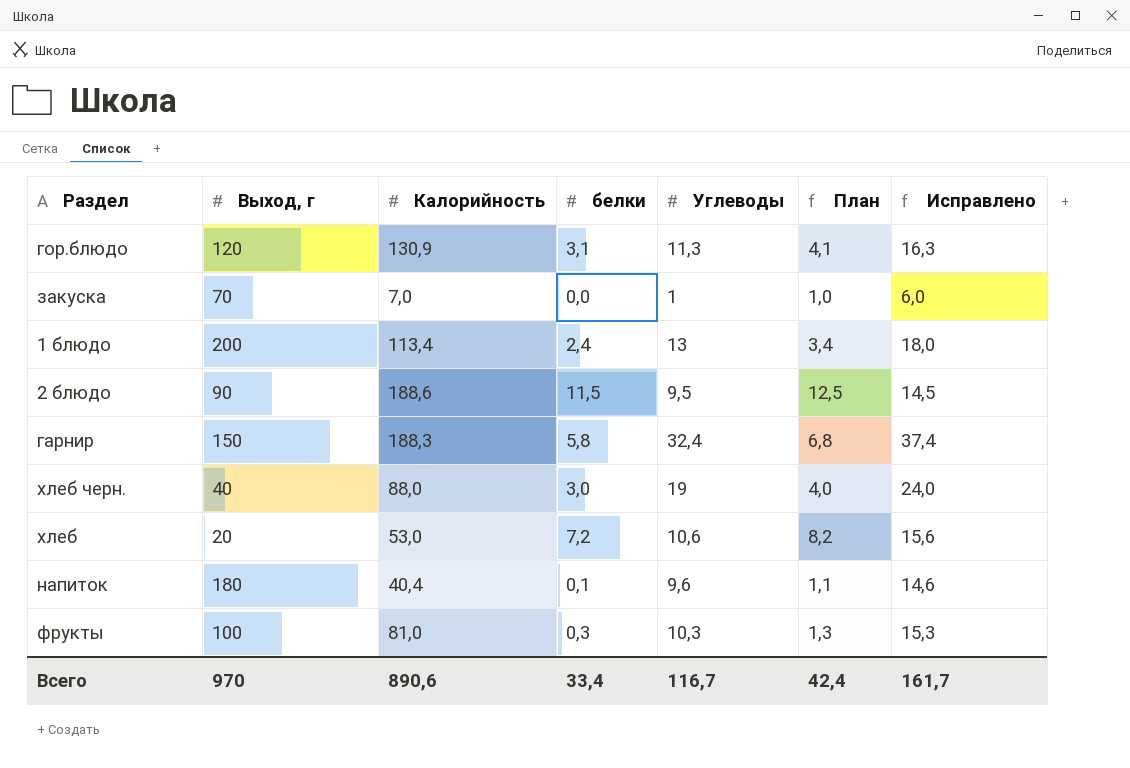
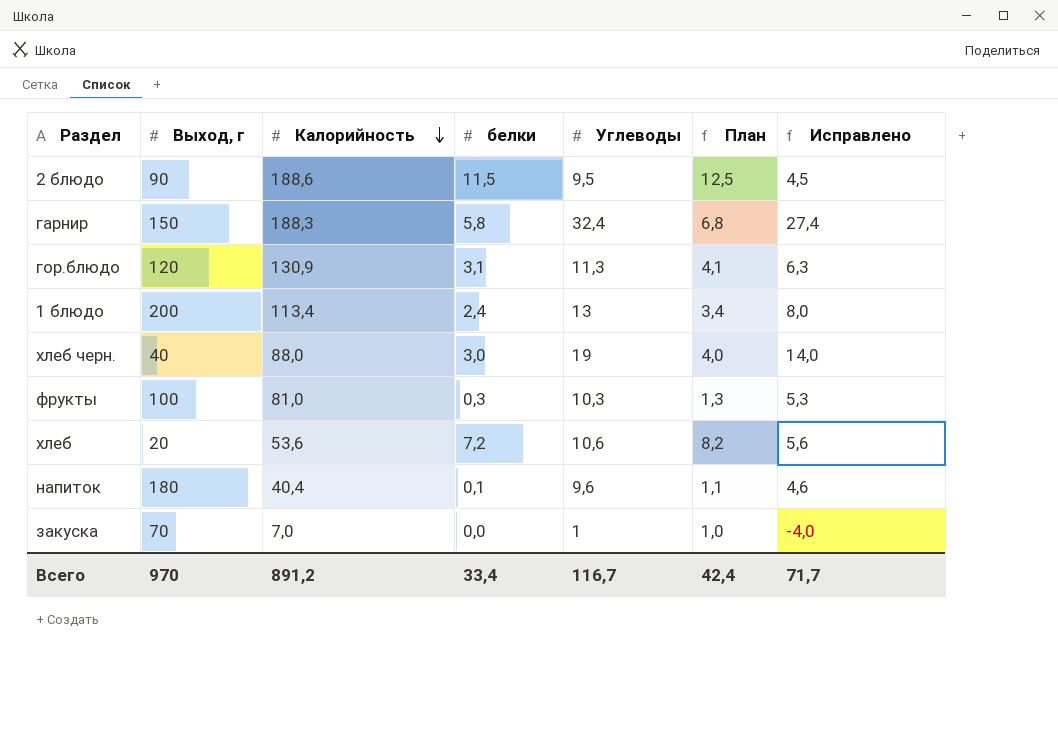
row order: none -> Калорийность descending
column Исправлено | formula: [Углеводы] + 5 -> [Углеводы] - 5
хлеб | Калорийность: 53,0 -> 53,6
Всего | Калорийность: 890,6 -> 891,2
Всего | Исправлено: 161,7 -> 71,7

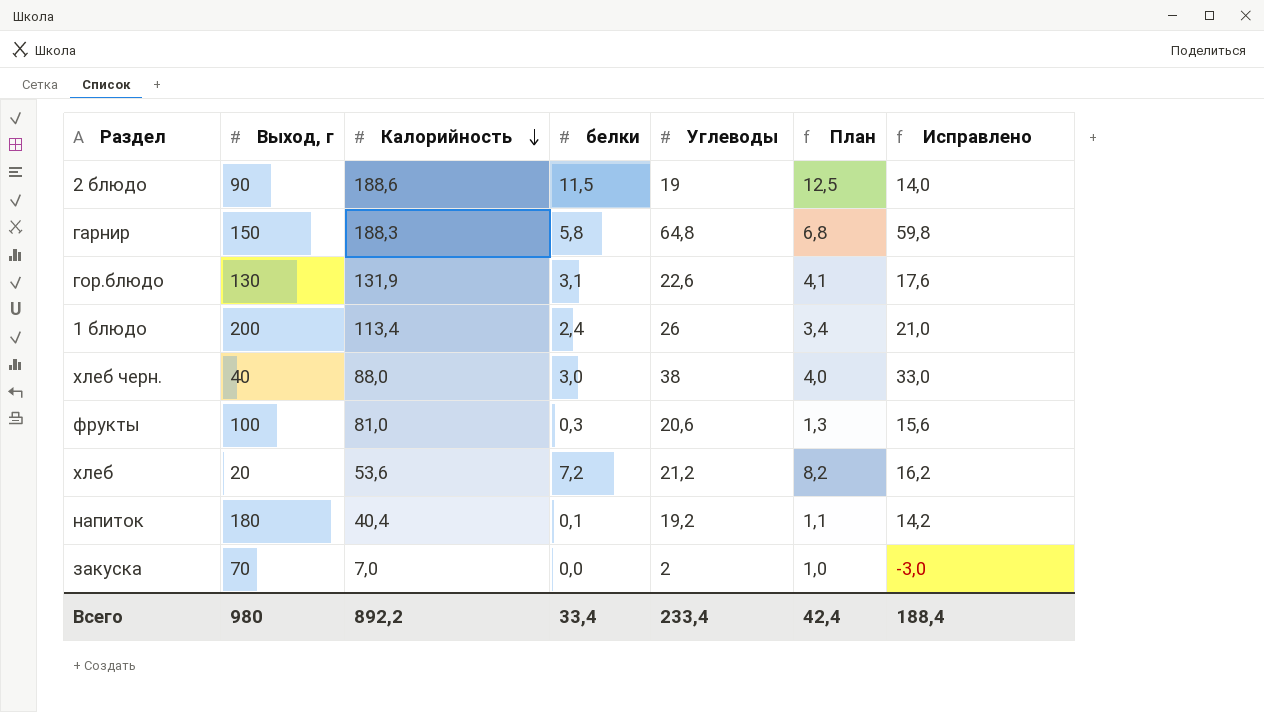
2 блюдо | Углеводы: 9,5 -> 19
2 блюдо | Исправлено: 4,5 -> 14,0
гарнир | Углеводы: 32,4 -> 64,8
гарнир | Исправлено: 27,4 -> 59,8
гор.блюдо | Выход, г: 120 -> 130
гор.блюдо | Калорийность: 130,9 -> 131,9
гор.блюдо | Углеводы: 11,3 -> 22,6
гор.блюдо | Исправлено: 6,3 -> 17,6
1 блюдо | Углеводы: 13 -> 26
1 блюдо | Исправлено: 8,0 -> 21,0
хлеб черн. | Углеводы: 19 -> 38
хлеб черн. | Исправлено: 14,0 -> 33,0
фрукты | Углеводы: 10,3 -> 20,6
фрукты | Исправлено: 5,3 -> 15,6
хлеб | Углеводы: 10,6 -> 21,2
хлеб | Исправлено: 5,6 -> 16,2
напиток | Углеводы: 9,6 -> 19,2
напиток | Исправлено: 4,6 -> 14,2
закуска | Углеводы: 1 -> 2
закуска | Исправлено: -4,0 -> -3,0
Всего | Выход, г: 970 -> 980
Всего | Калорийность: 891,2 -> 892,2
Всего | Углеводы: 116,7 -> 233,4
Всего | Исправлено: 71,7 -> 188,4

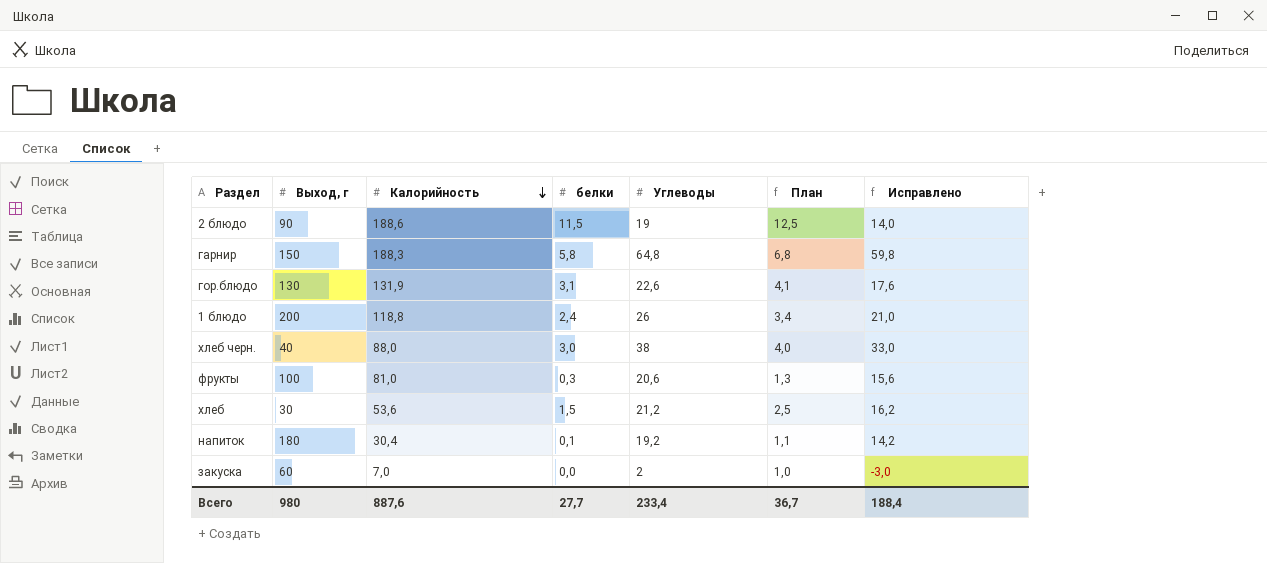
1 блюдо | Калорийность: 113,4 -> 118,8
хлеб | Выход, г: 20 -> 30
хлеб | белки: 7,2 -> 1,5
хлеб | План: 8,2 -> 2,5
напиток | Калорийность: 40,4 -> 30,4
закуска | Выход, г: 70 -> 60
Всего | Калорийность: 892,2 -> 887,6
Всего | белки: 33,4 -> 27,7
Всего | План: 42,4 -> 36,7

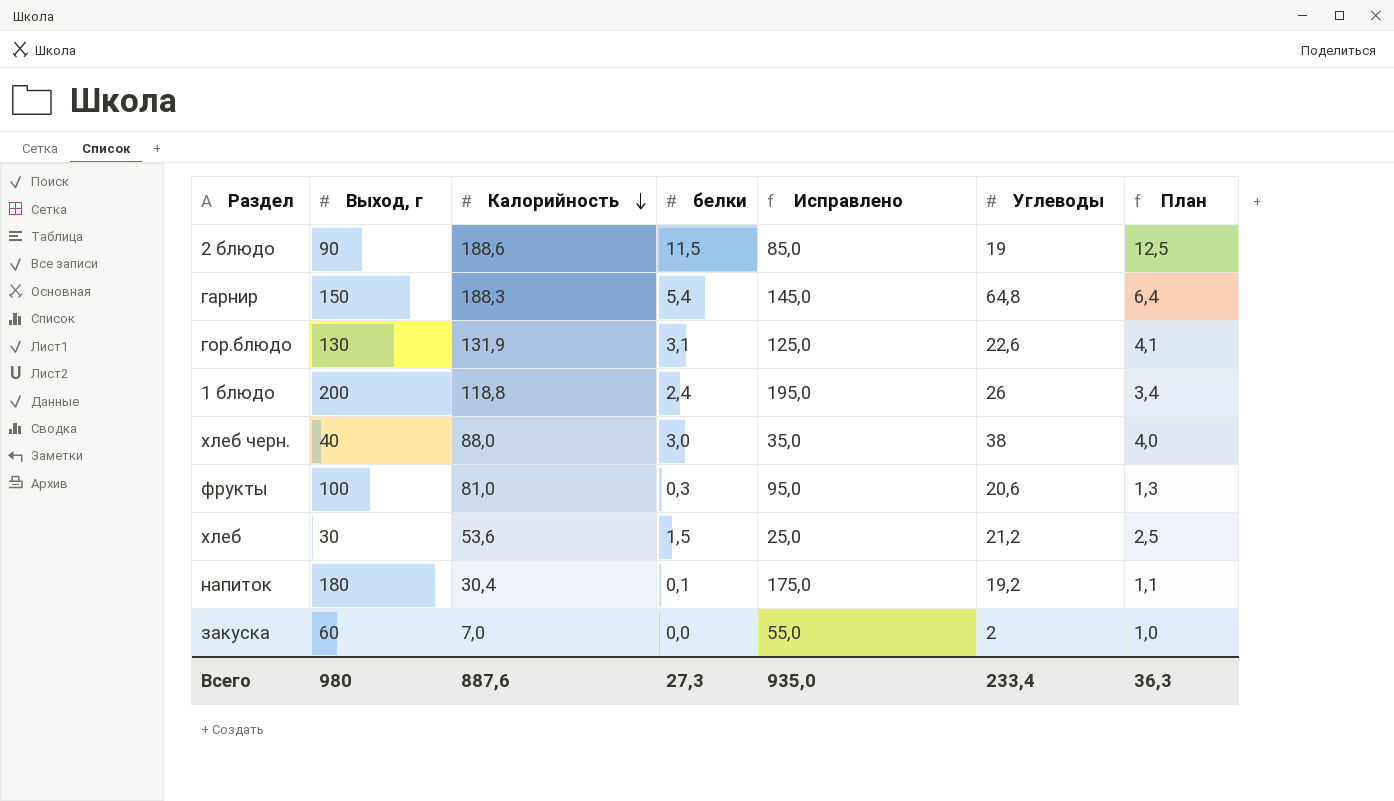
column Исправлено | formula: [Углеводы] - 5 -> [Выход, г] - 5
column Исправлено | position: 7 -> 5
гарнир | белки: 5,8 -> 5,4
гарнир | План: 6,8 -> 6,4
Всего | белки: 27,7 -> 27,3
Всего | Исправлено: 188,4 -> 935,0
Всего | План: 36,7 -> 36,3

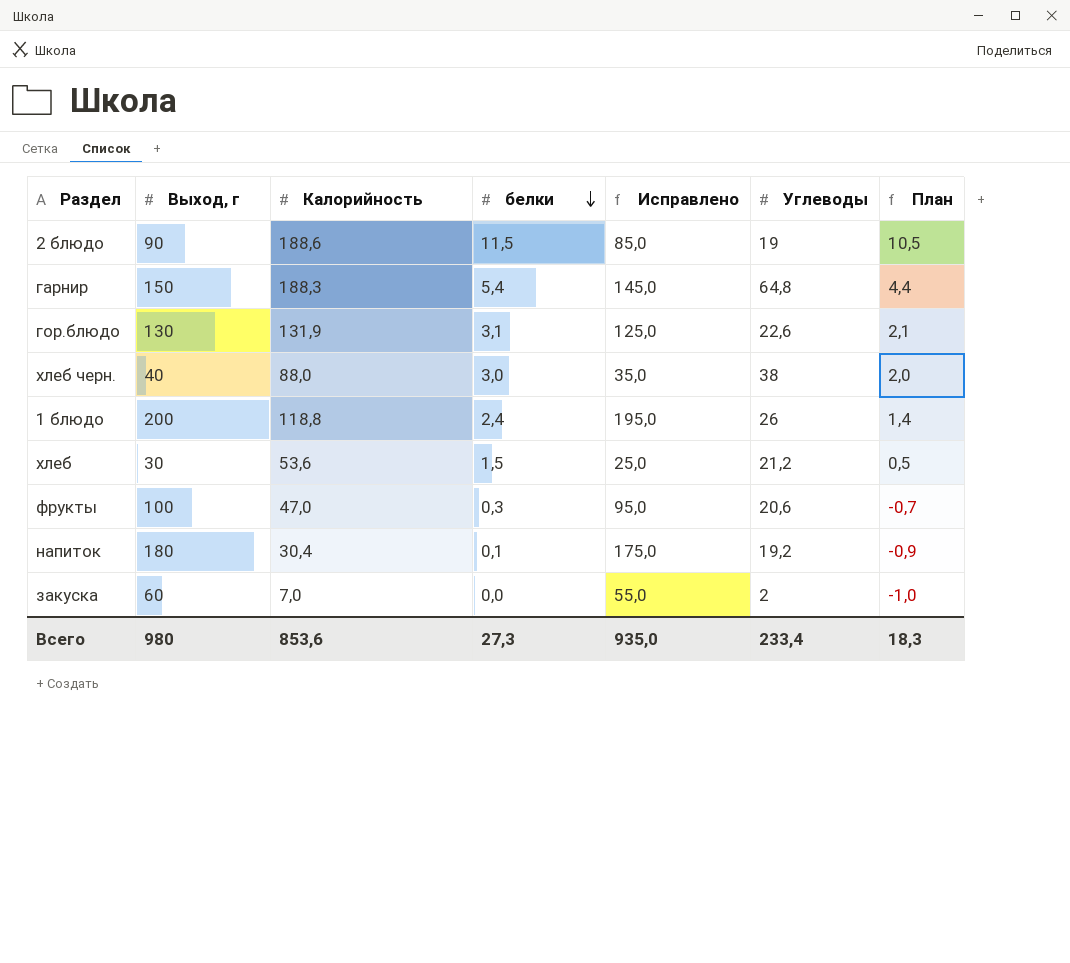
row order: Калорийность descending -> белки descending
column План | formula: [белки] + 1 -> [белки] - 1
фрукты | Калорийность: 81,0 -> 47,0
Всего | Калорийность: 887,6 -> 853,6
Всего | План: 36,3 -> 18,3

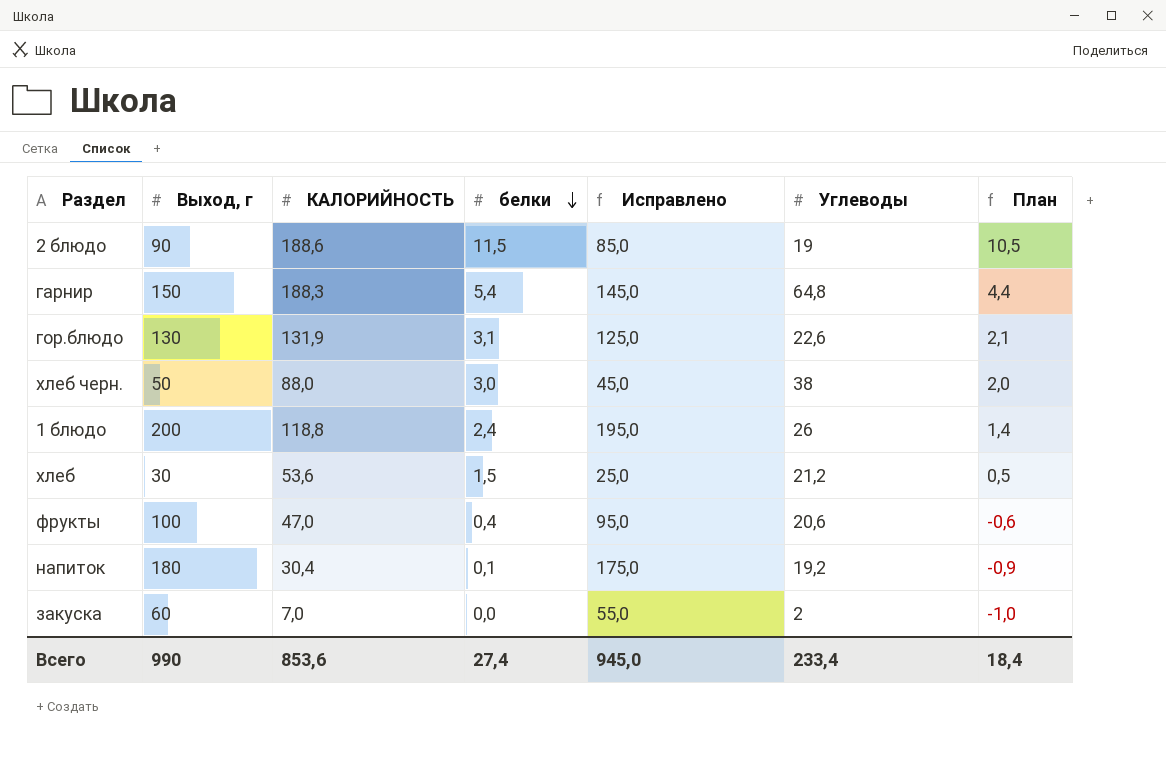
column name: Калорийность -> КАЛОРИЙНОСТЬ
хлеб черн. | Выход, г: 40 -> 50
хлеб черн. | Исправлено: 35,0 -> 45,0
фрукты | белки: 0,3 -> 0,4
фрукты | План: -0,7 -> -0,6
Всего | Выход, г: 980 -> 990
Всего | белки: 27,3 -> 27,4
Всего | Исправлено: 935,0 -> 945,0
Всего | План: 18,3 -> 18,4

